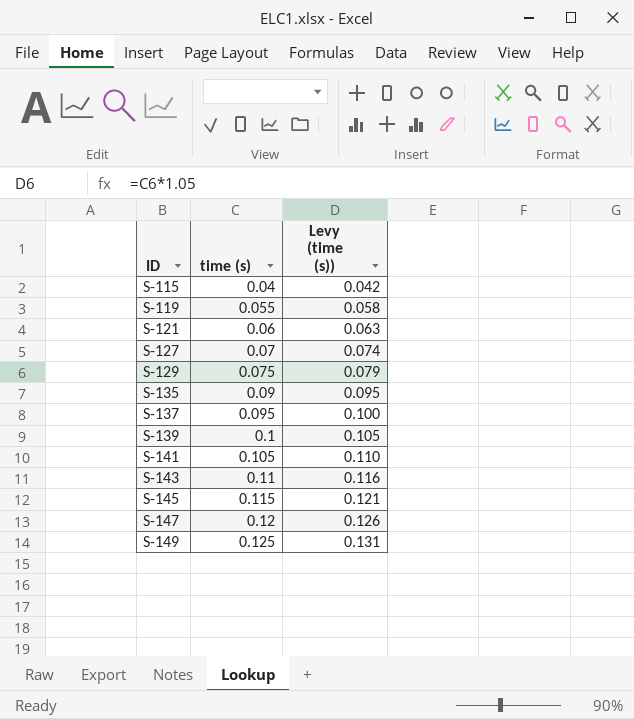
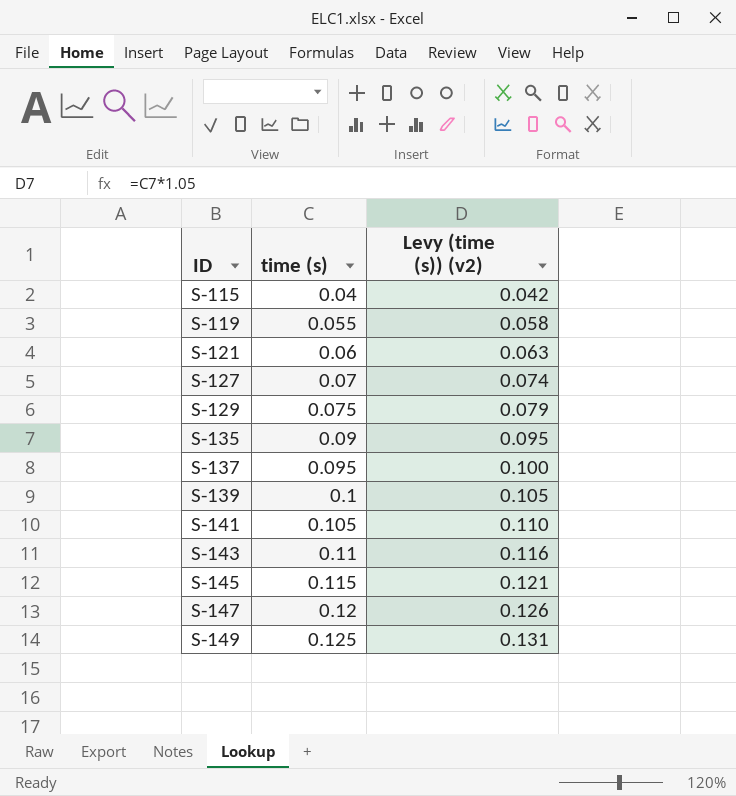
column name: Levy (time (s)) -> Levy (time (s)) (v2)

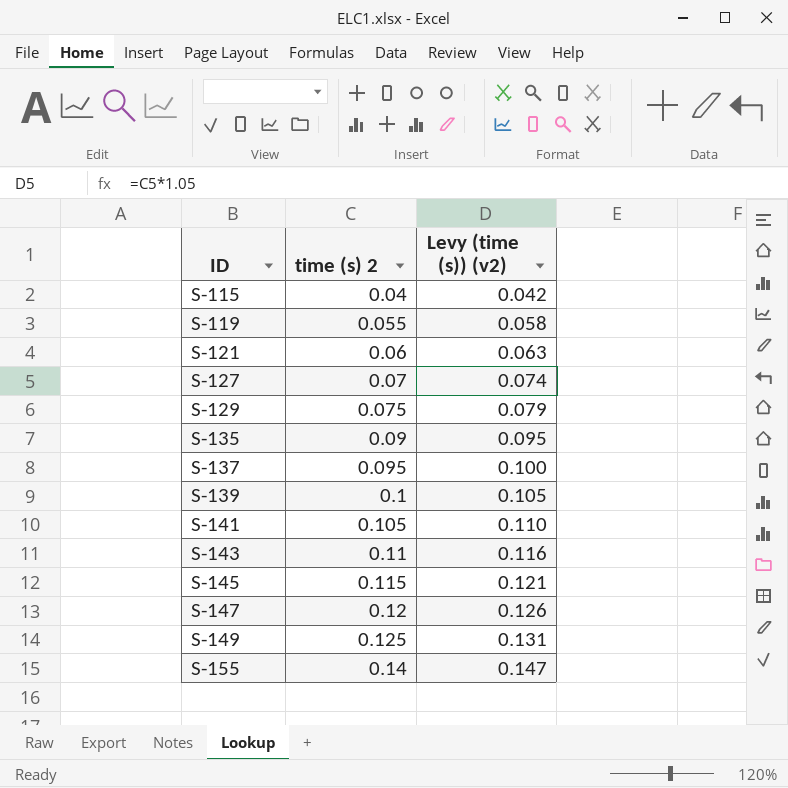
column name: time (s) -> time (s) 2
row S-155: none -> 0.14 | 0.147

